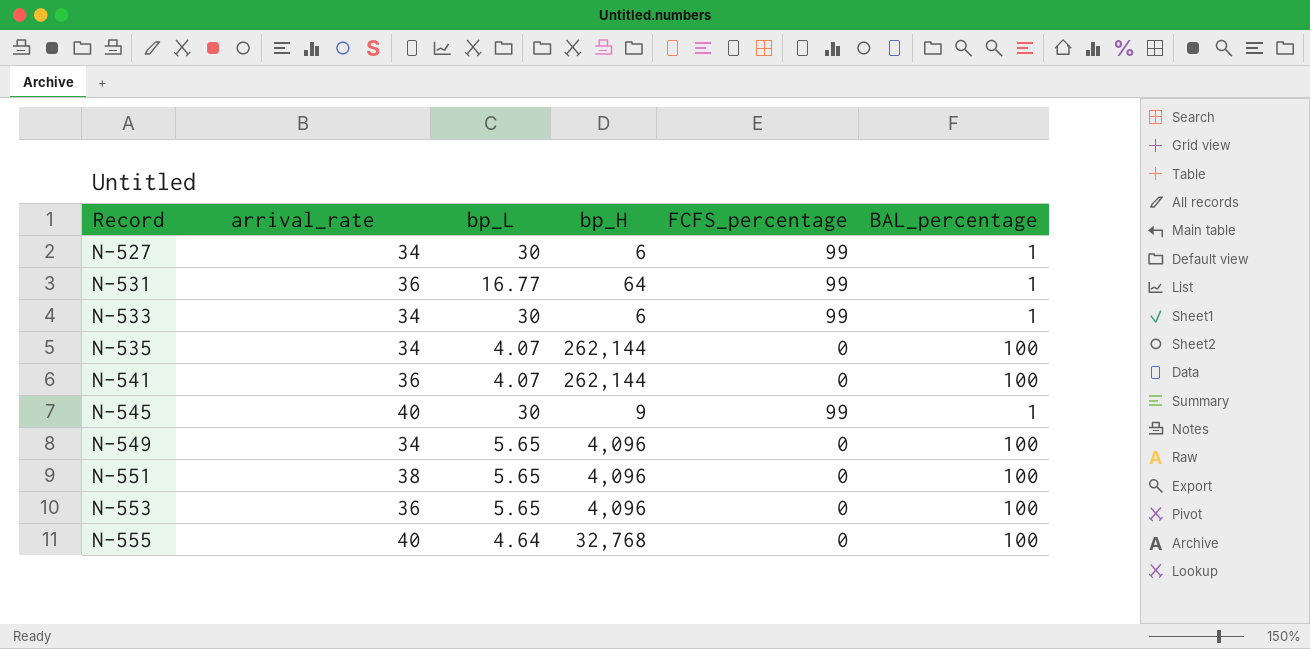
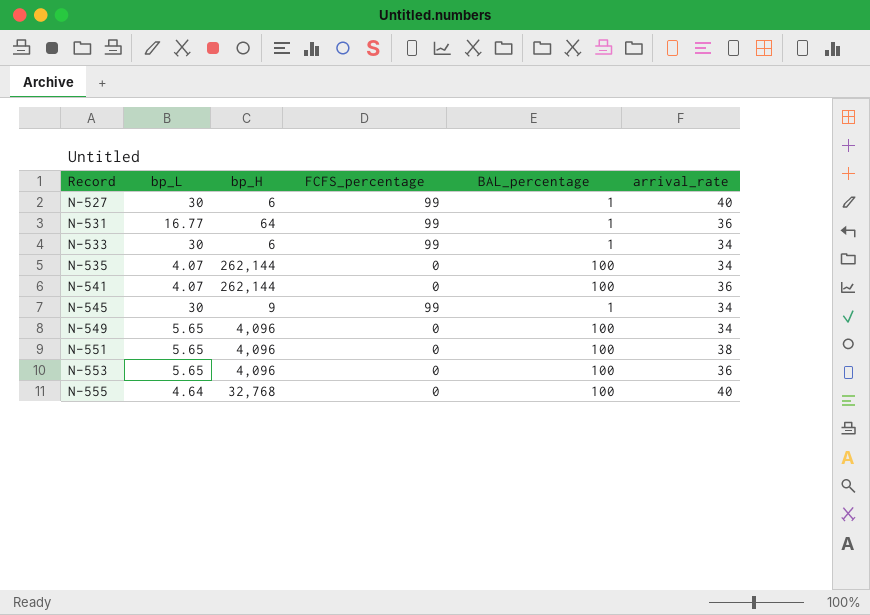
column arrival_rate | position: 2 -> 6
N-527 | arrival_rate: 34 -> 40
N-545 | arrival_rate: 40 -> 34

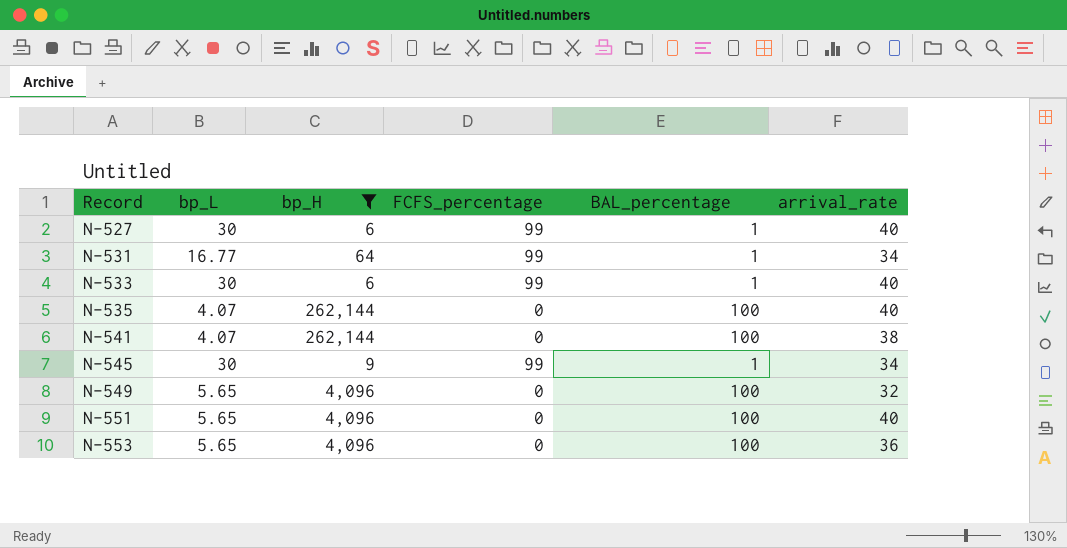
filter: none -> bp_H != 32,768
N-531 | arrival_rate: 36 -> 34
N-533 | arrival_rate: 34 -> 40
N-535 | arrival_rate: 34 -> 40
N-541 | arrival_rate: 36 -> 38
N-549 | arrival_rate: 34 -> 32
N-551 | arrival_rate: 38 -> 40

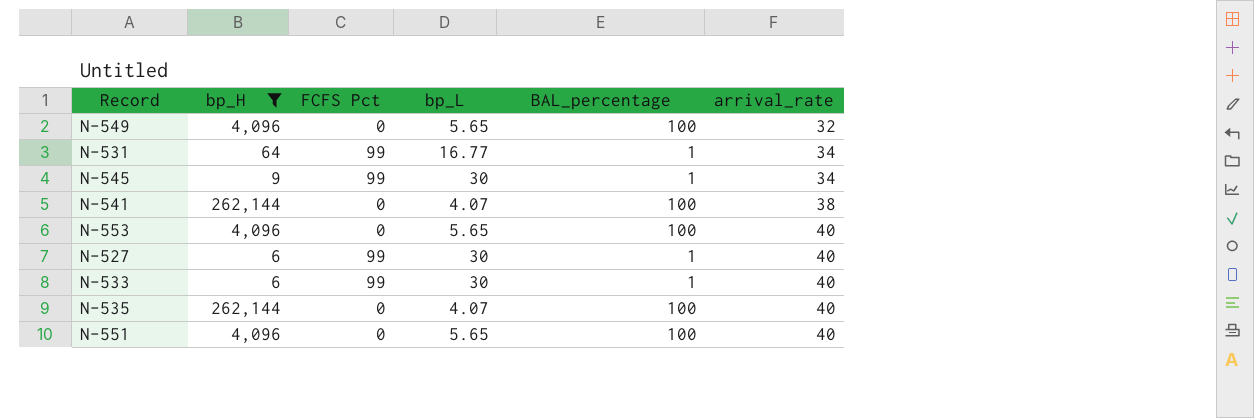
row order: Record ascending -> arrival_rate ascending
column name: FCFS_percentage -> FCFS Pct
column bp_L | position: 2 -> 4
N-553 | arrival_rate: 36 -> 40

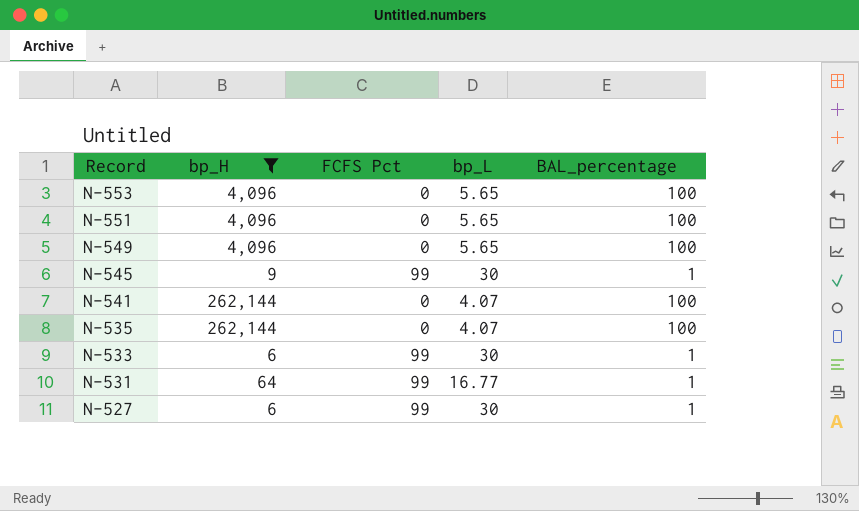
row order: arrival_rate ascending -> Record descending
column arrival_rate | position: 6 -> none

